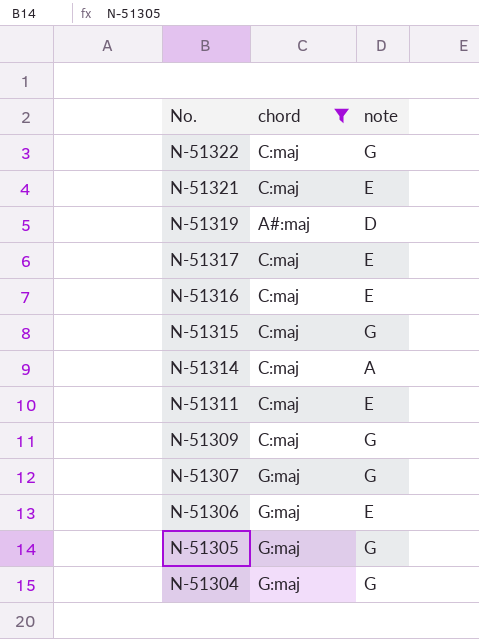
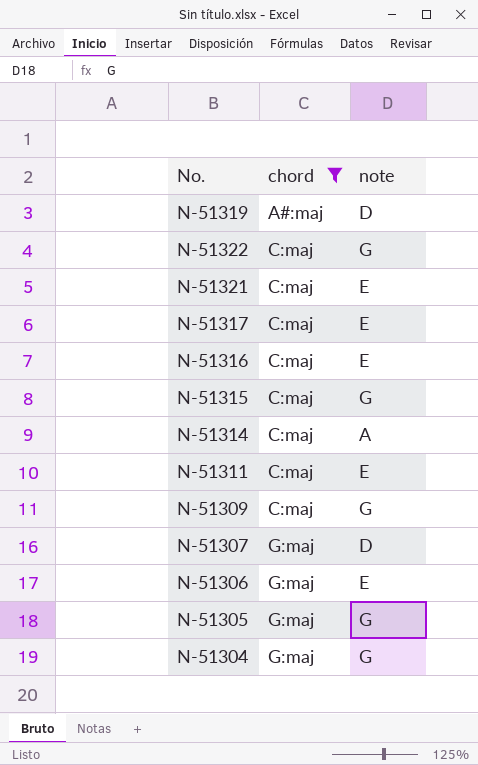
row order: No. descending -> chord ascending
N-51307 | note: G -> D

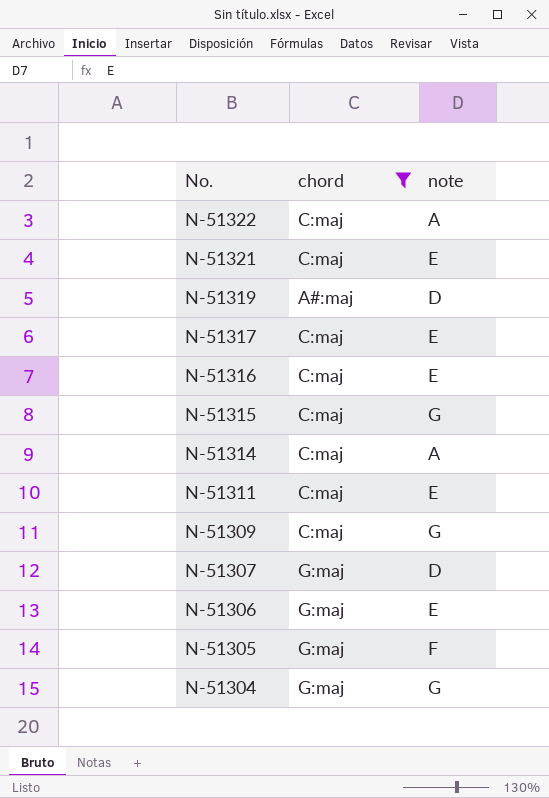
row order: chord ascending -> No. descending
N-51322 | note: G -> A
N-51305 | note: G -> F

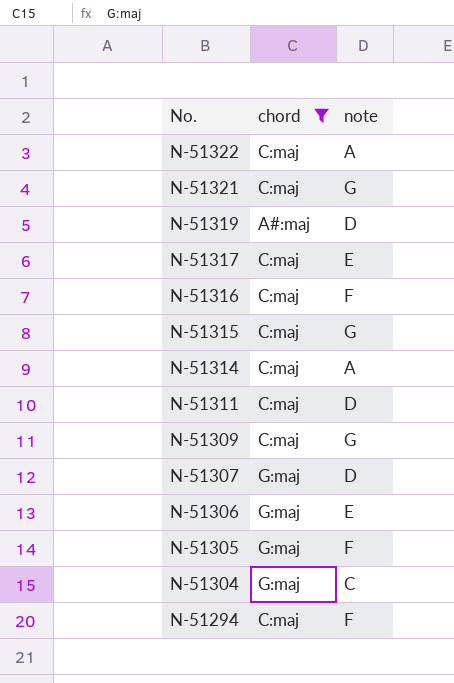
N-51321 | note: E -> G
N-51316 | note: E -> F
N-51311 | note: E -> D
N-51304 | note: G -> C
row N-51294: none -> C:maj | F

